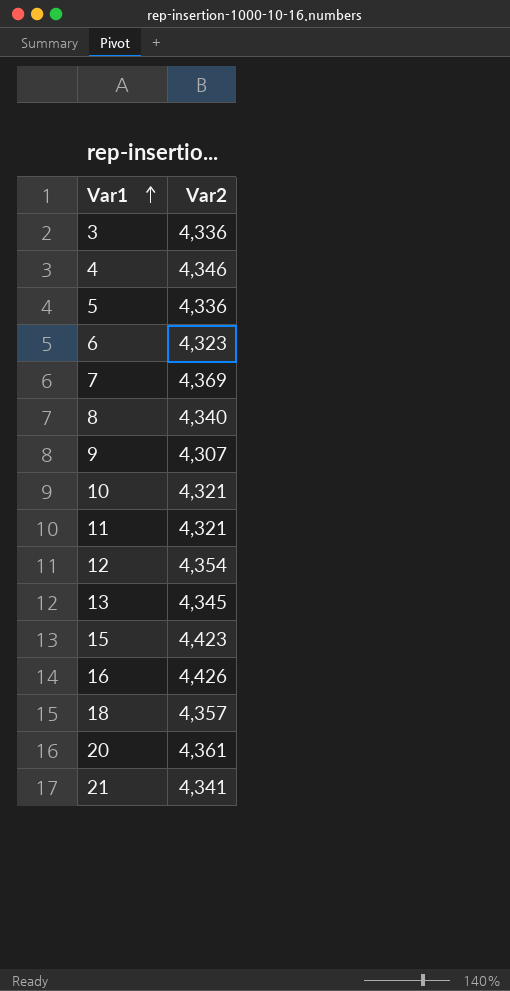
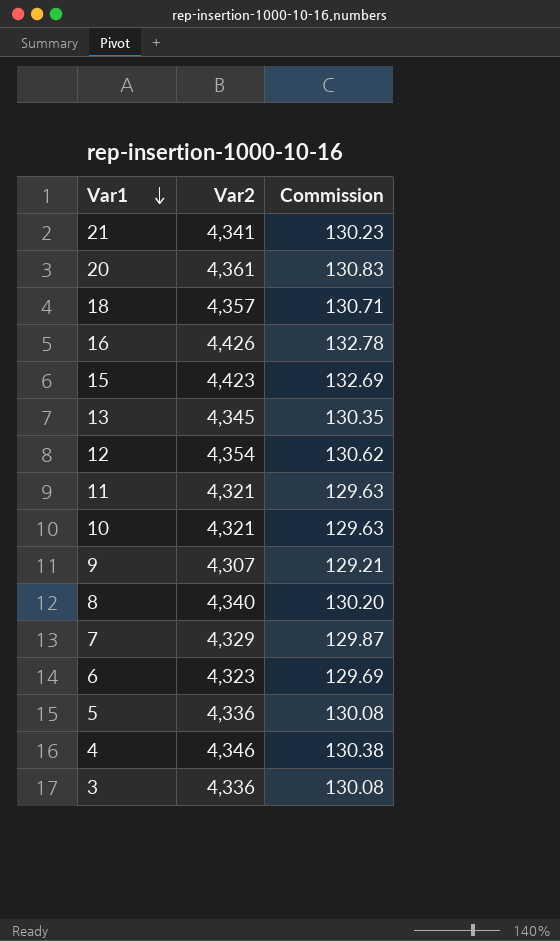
row order: Var1 ascending -> Var1 descending
column Commission | formula: none -> [Var2] * 0.03
7 | Var2: 4,369 -> 4,329

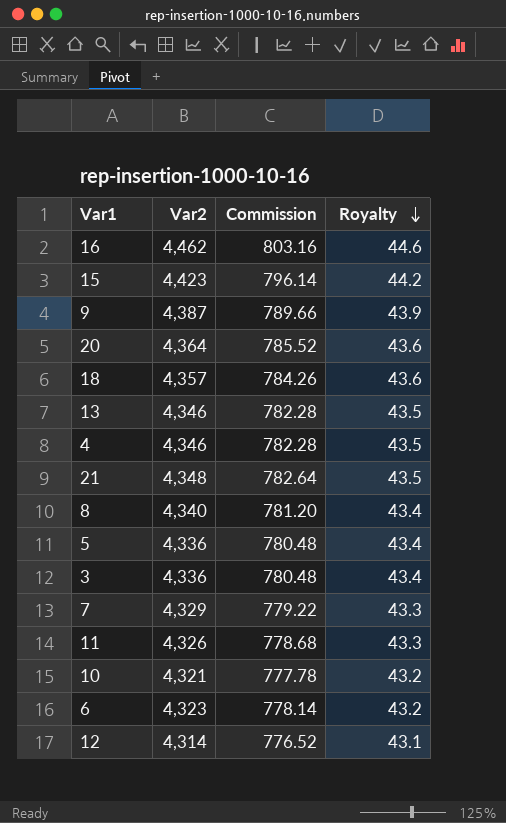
row order: Var1 descending -> Royalty descending
column Commission | formula: [Var2] * 0.03 -> [Var2] * 0.18
column Royalty | formula: none -> [Var2] * 0.01
16 | Var2: 4,426 -> 4,462
9 | Var2: 4,307 -> 4,387
20 | Var2: 4,361 -> 4,364
13 | Var2: 4,345 -> 4,346
21 | Var2: 4,341 -> 4,348
11 | Var2: 4,321 -> 4,326
12 | Var2: 4,354 -> 4,314

